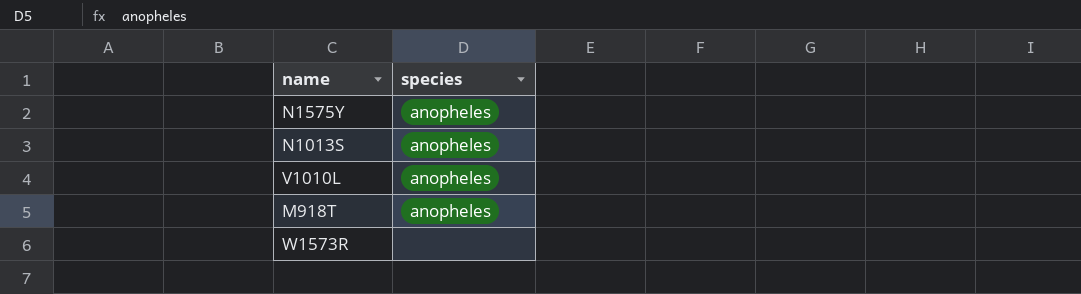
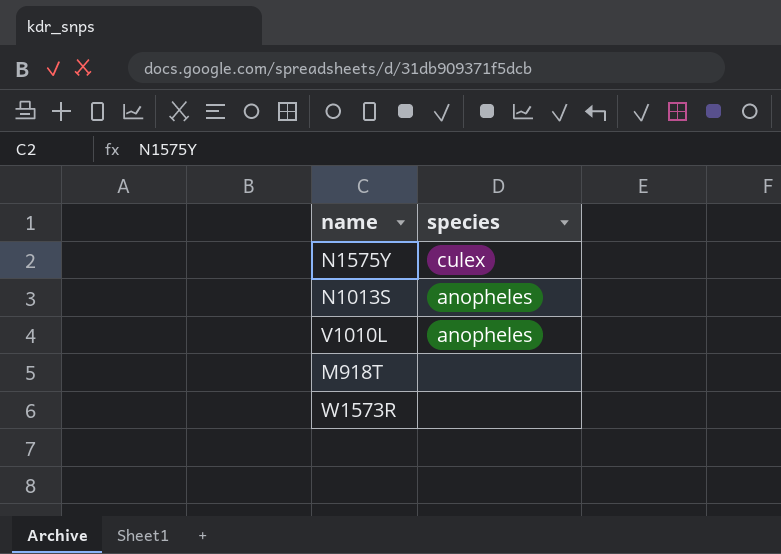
N1575Y | species: anopheles -> culex
M918T | species: anopheles -> none

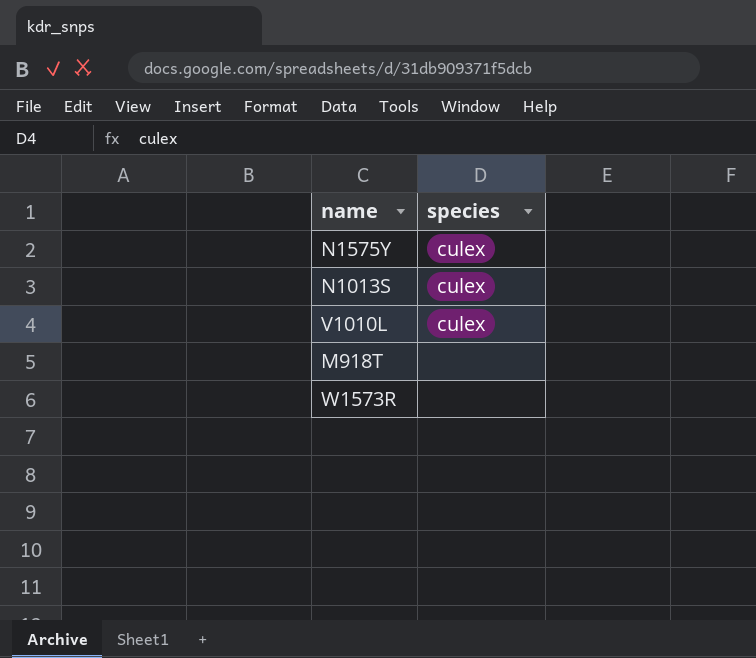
N1013S | species: anopheles -> culex
V1010L | species: anopheles -> culex

